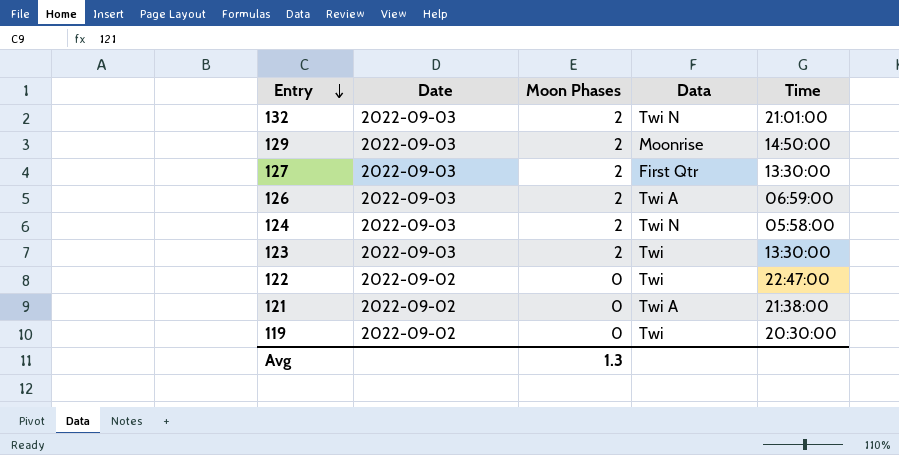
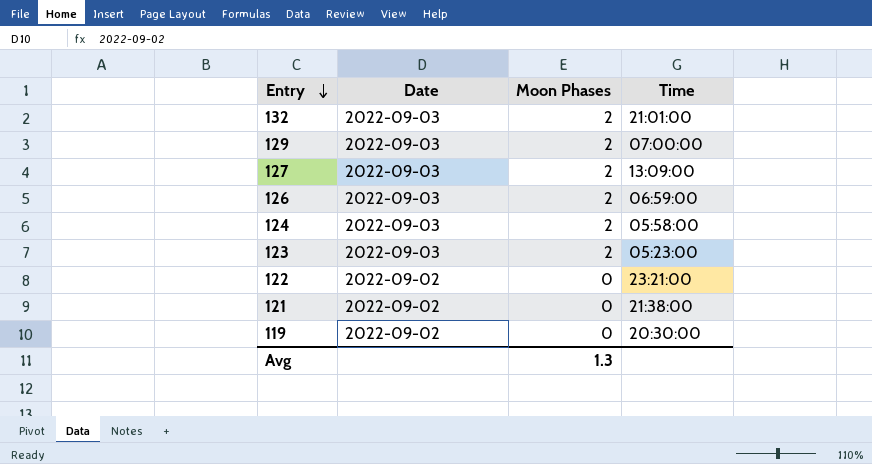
column Data | position: 4 -> none
129 | Time: 14:50:00 -> 07:00:00
127 | Time: 13:30:00 -> 13:09:00
123 | Time: 13:30:00 -> 05:23:00
122 | Time: 22:47:00 -> 23:21:00

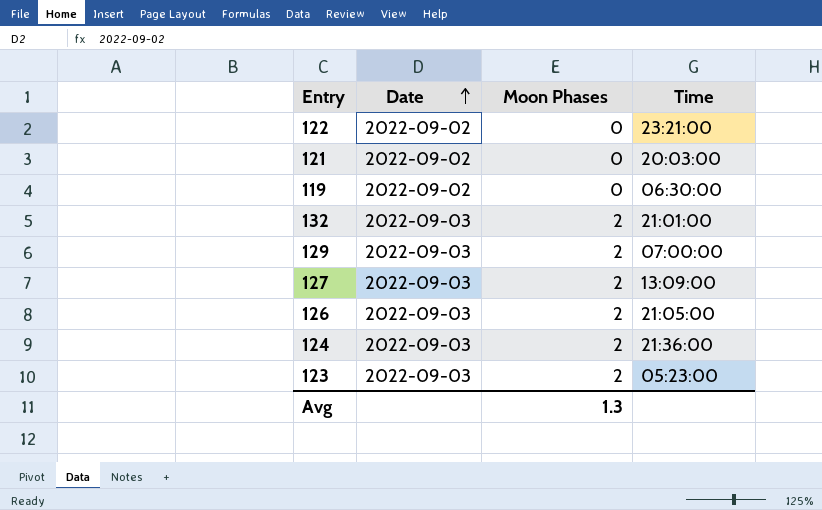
row order: Entry descending -> Date ascending
121 | Time: 21:38:00 -> 20:03:00
119 | Time: 20:30:00 -> 06:30:00
126 | Time: 06:59:00 -> 21:05:00
124 | Time: 05:58:00 -> 21:36:00

